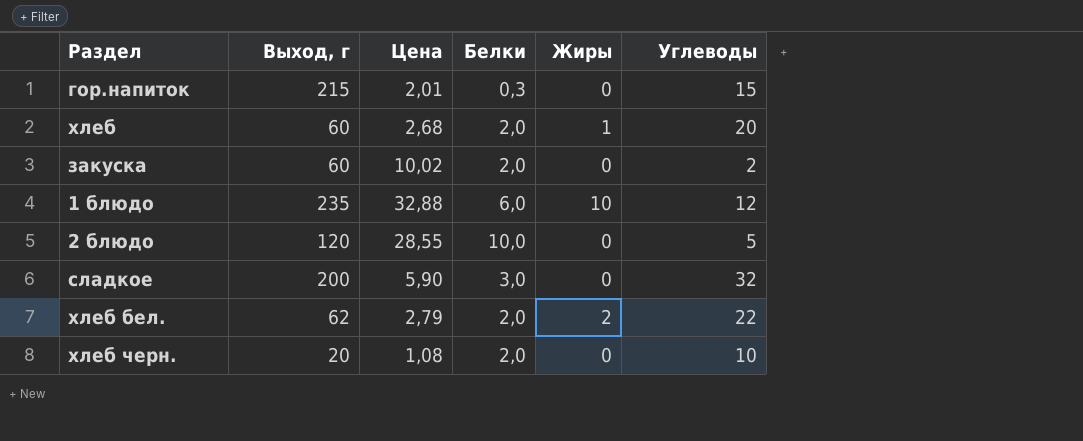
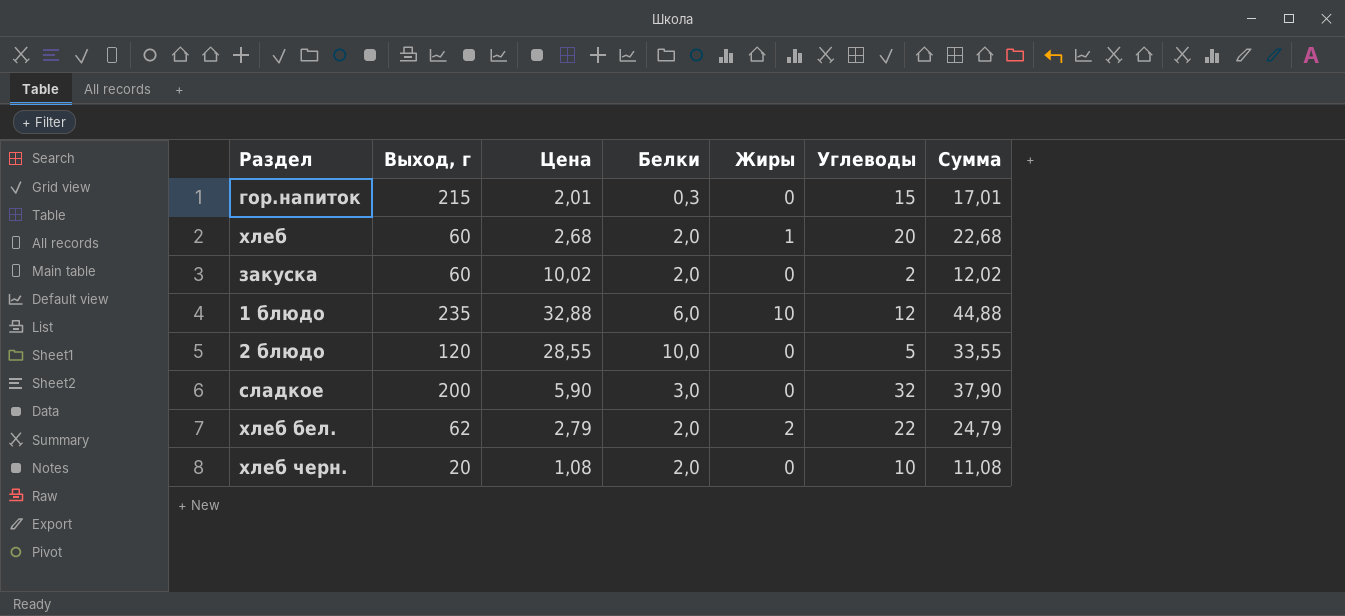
column Сумма | formula: none -> [Цена] + [Углеводы]

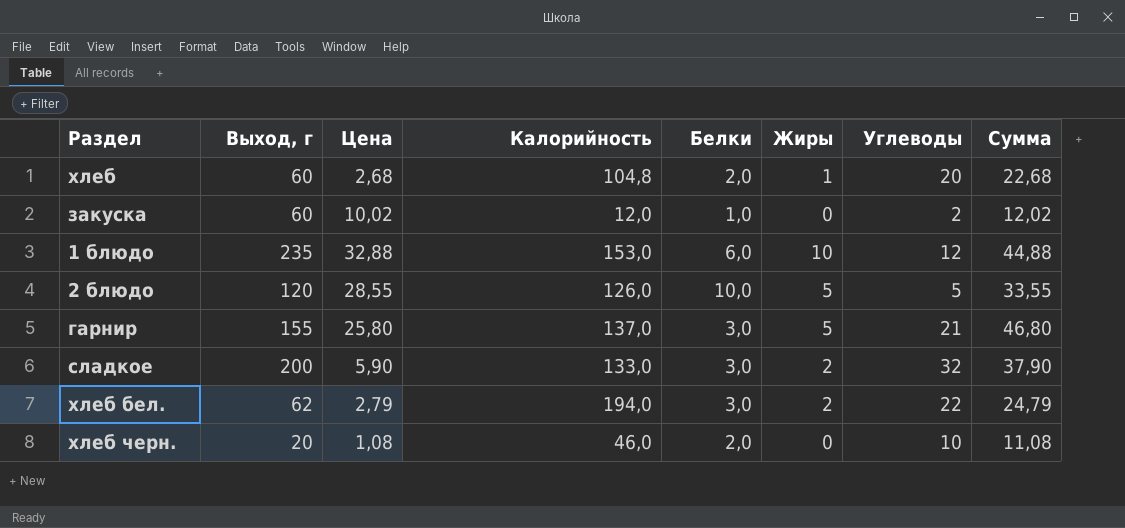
column Калорийность | position: none -> 4
row гор.напиток: 215 | 2,01 | 0,3 | 0 | 15 | 17,01 -> none
закуска | Белки: 2,0 -> 1,0
2 блюдо | Жиры: 0 -> 5
row гарнир: none -> 155 | 25,80 | 137,0 | 3,0 | 5 | 21 | 46,80
сладкое | Жиры: 0 -> 2
хлеб бел. | Белки: 2,0 -> 3,0

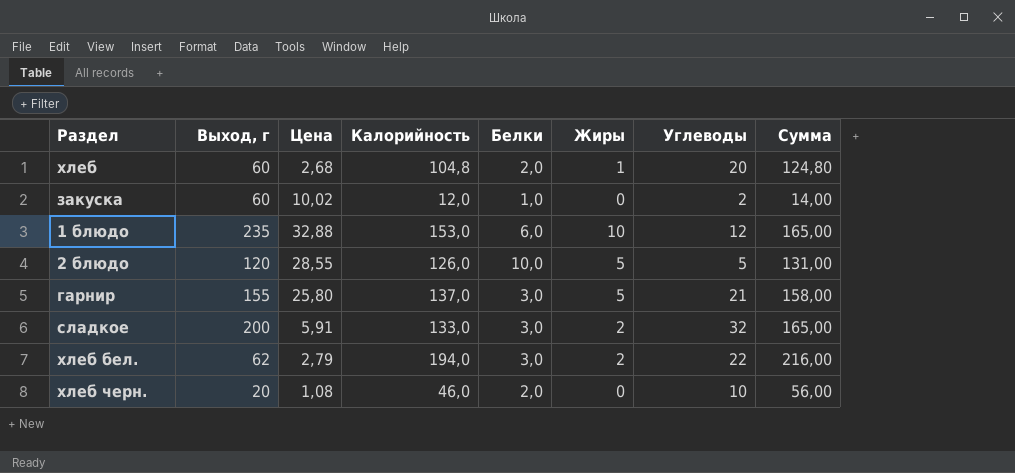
column Сумма | formula: [Цена] + [Углеводы] -> [Калорийность] + [Углеводы]
сладкое | Цена: 5,90 -> 5,91

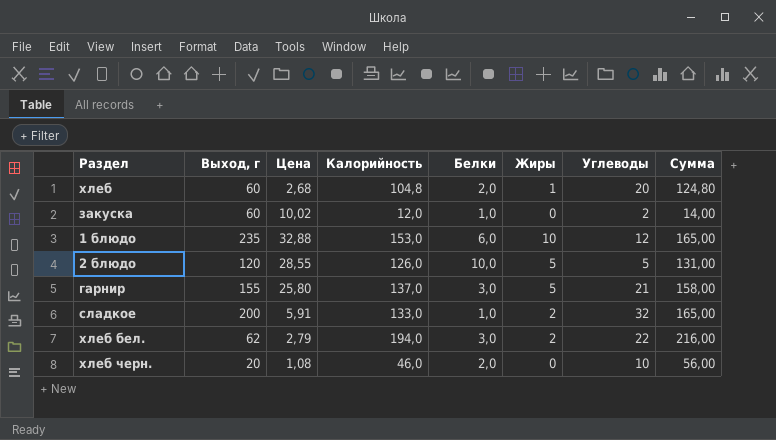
сладкое | Белки: 3,0 -> 1,0

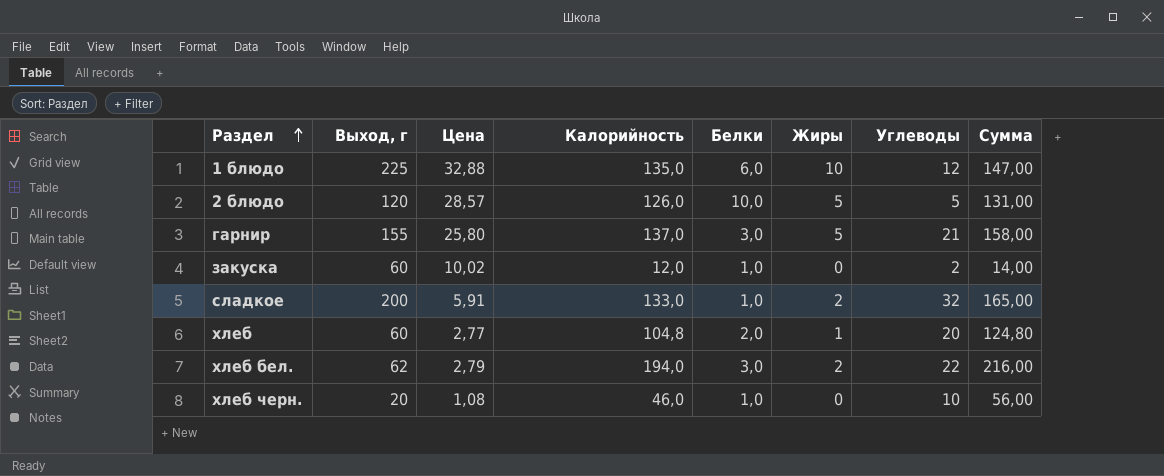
row order: none -> Раздел ascending
1 блюдо | Выход, г: 235 -> 225
1 блюдо | Калорийность: 153,0 -> 135,0
1 блюдо | Сумма: 165,00 -> 147,00
2 блюдо | Цена: 28,55 -> 28,57
хлеб | Цена: 2,68 -> 2,77
хлеб черн. | Белки: 2,0 -> 1,0

